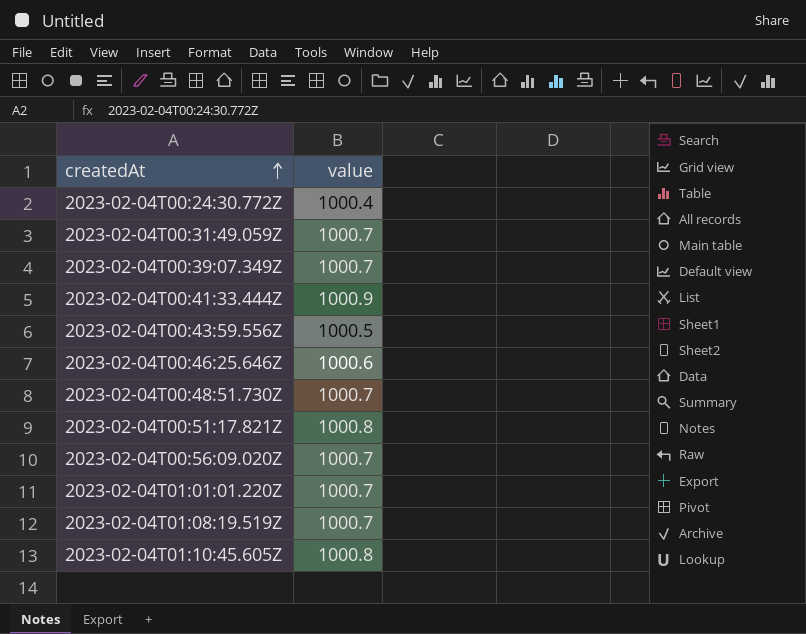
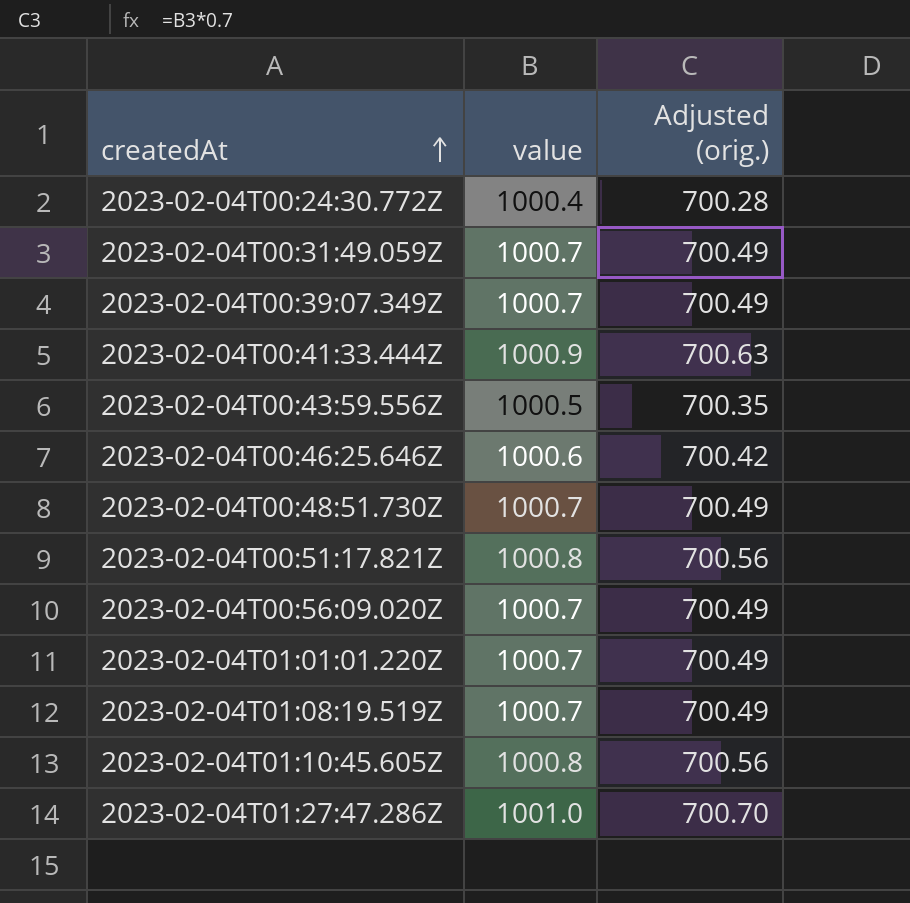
column Adjusted (orig.) | formula: none -> [value] * 0.7
row 2023-02-04T01:27:47.286Z: none -> 1001.0 | 700.70

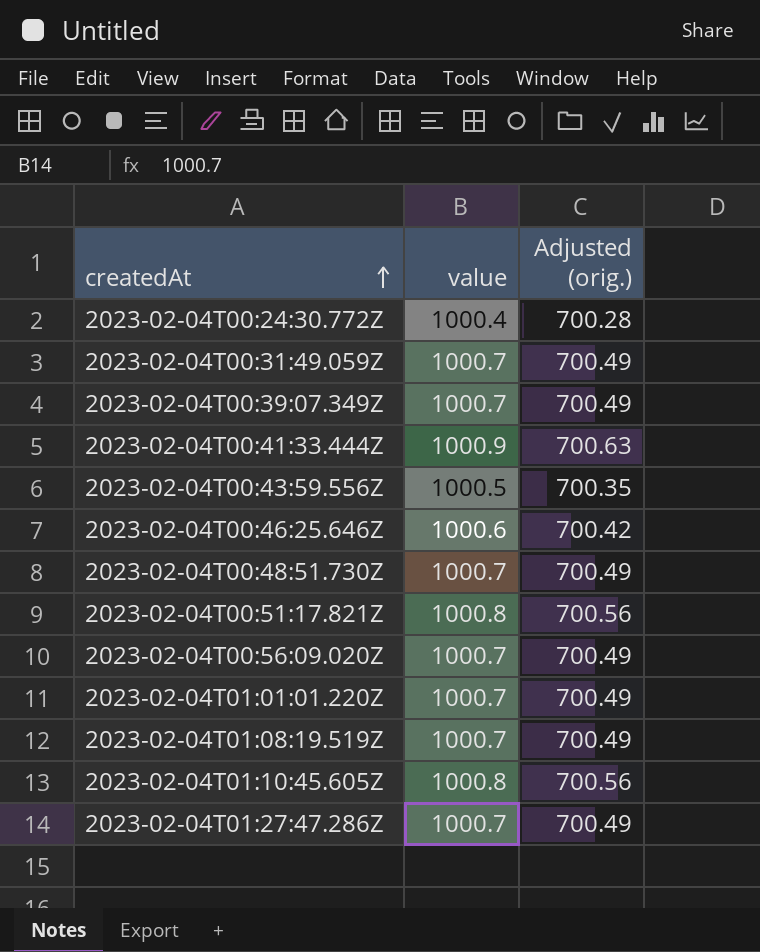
2023-02-04T01:27:47.286Z | value: 1001.0 -> 1000.7
2023-02-04T01:27:47.286Z | Adjusted (orig.): 700.70 -> 700.49

